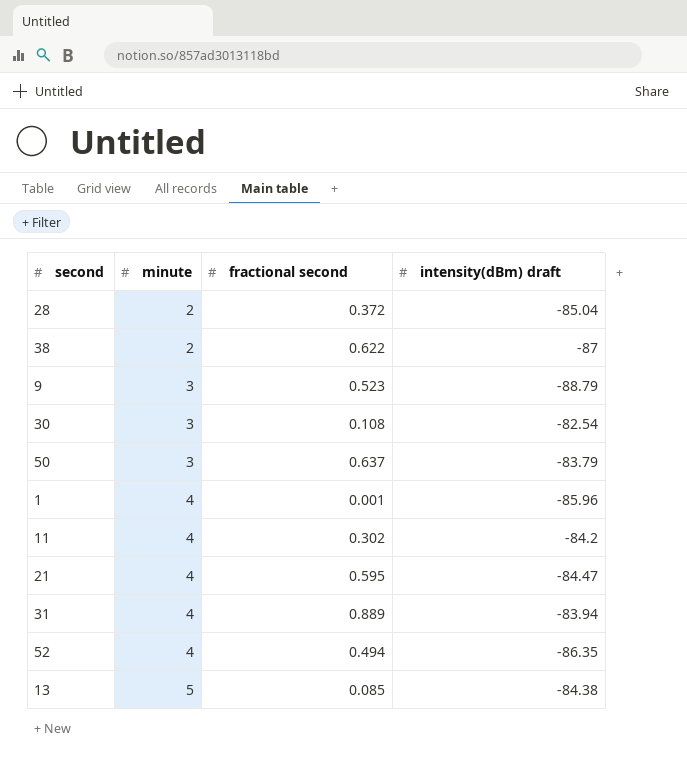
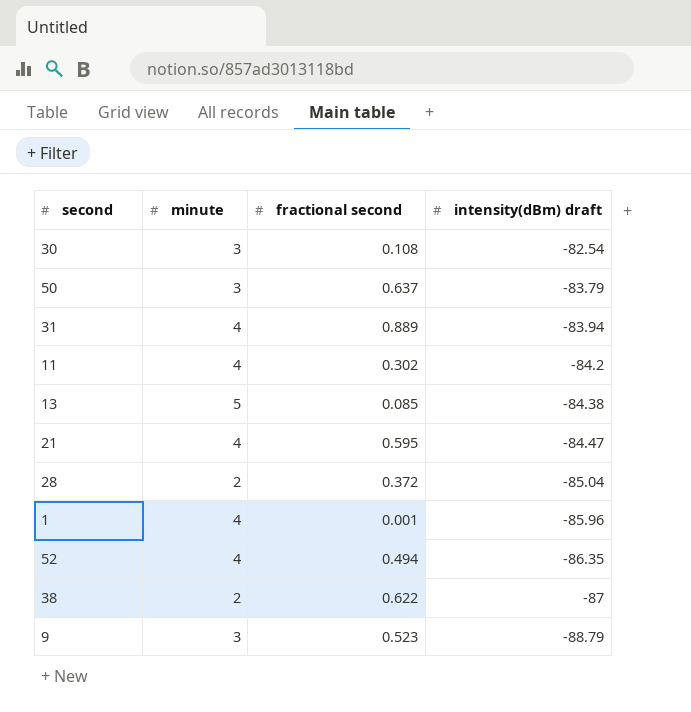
row order: minute ascending -> intensity(dBm) draft descending

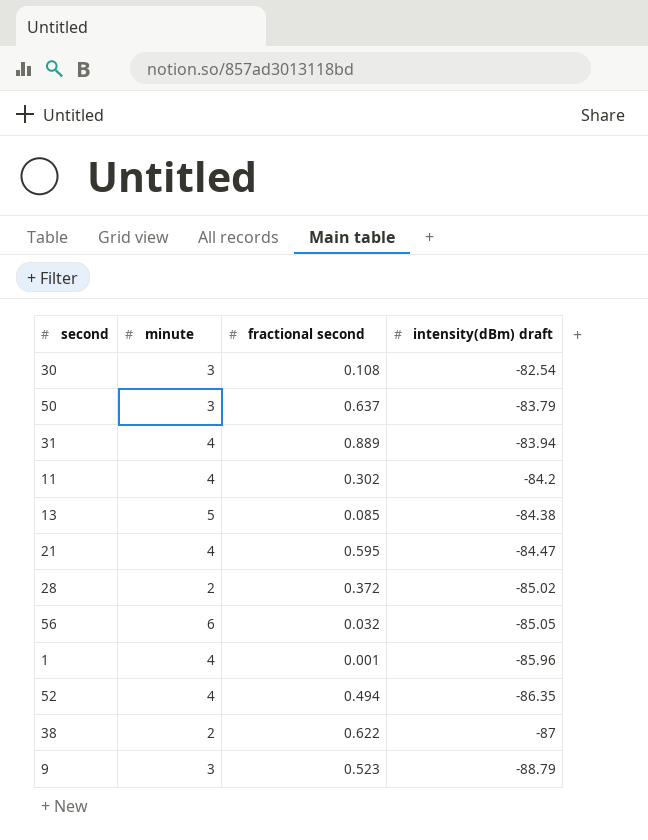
28 | intensity(dBm) draft: -85.04 -> -85.02
row 56: none -> 6 | 0.032 | -85.05

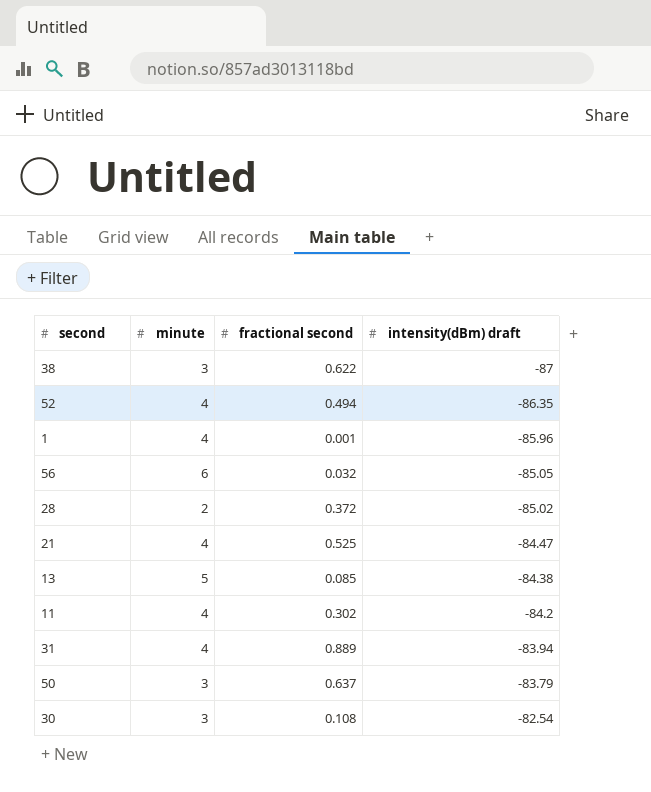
row order: intensity(dBm) draft descending -> intensity(dBm) draft ascending
row 9: 3 | 0.523 | -88.79 -> none
38 | minute: 2 -> 3
21 | fractional second: 0.595 -> 0.525

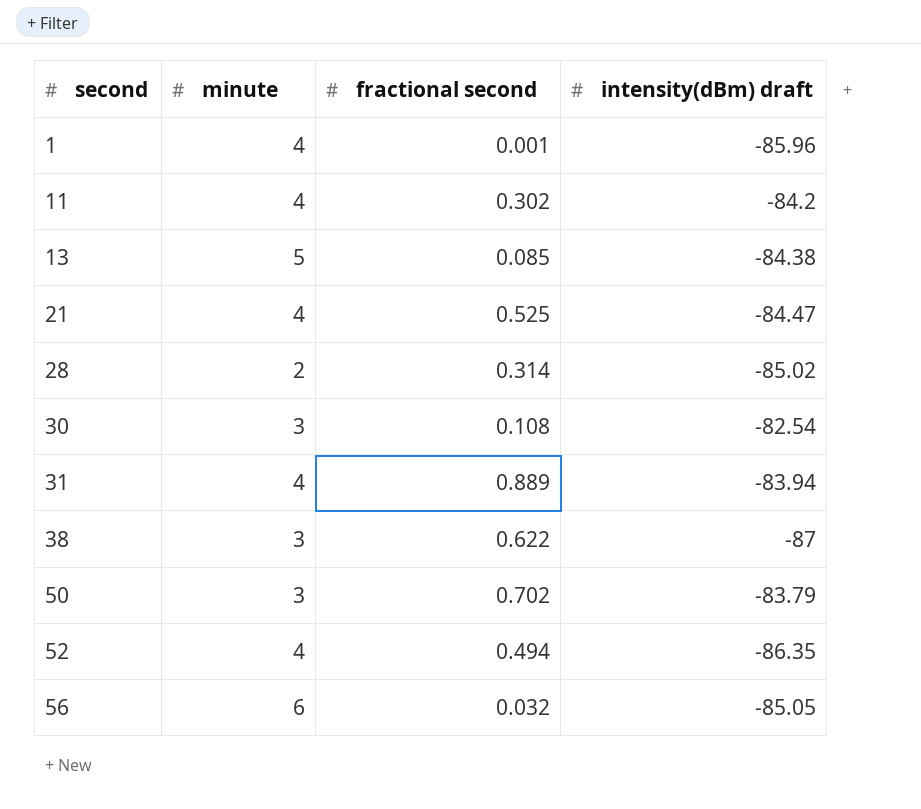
row order: intensity(dBm) draft ascending -> second ascending
28 | fractional second: 0.372 -> 0.314
50 | fractional second: 0.637 -> 0.702

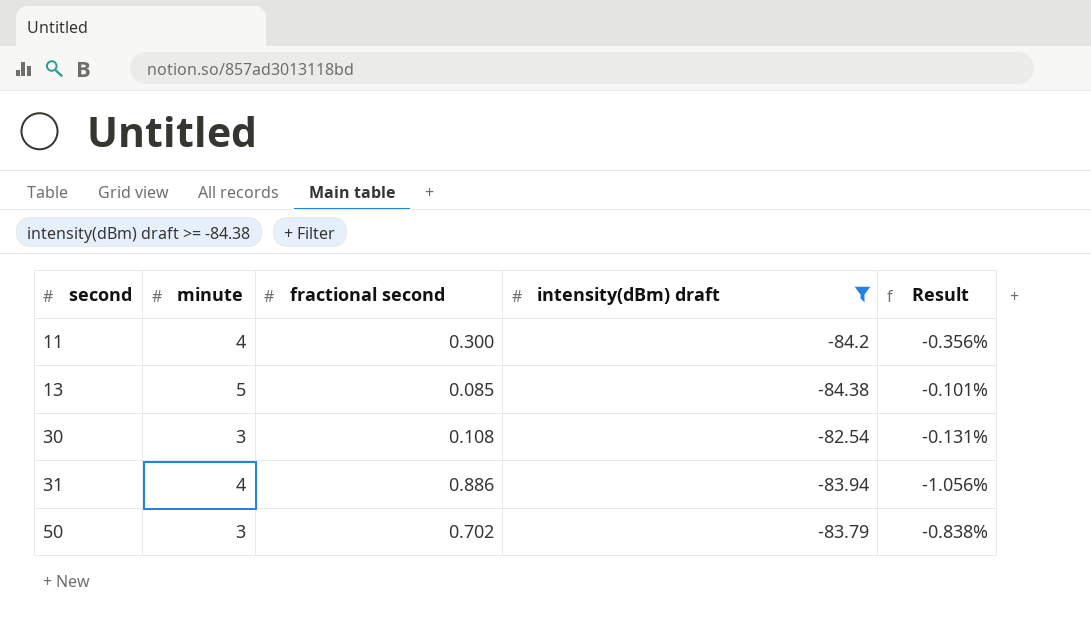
filter: none -> intensity(dBm) draft >= -84.38
column Result | formula: none -> [fractional second] / [intensity(dBm) draft]
11 | fractional second: 0.302 -> 0.300
31 | fractional second: 0.889 -> 0.886

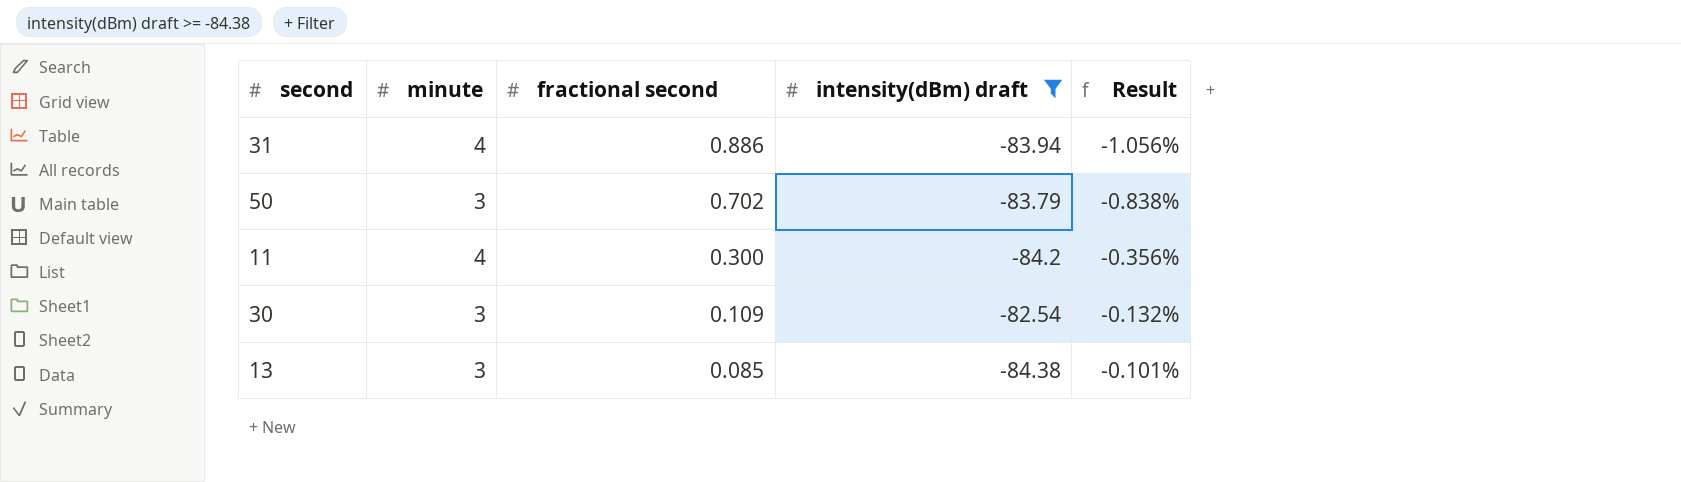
row order: second ascending -> fractional second descending
30 | fractional second: 0.108 -> 0.109
30 | Result: -0.131% -> -0.132%
13 | minute: 5 -> 3

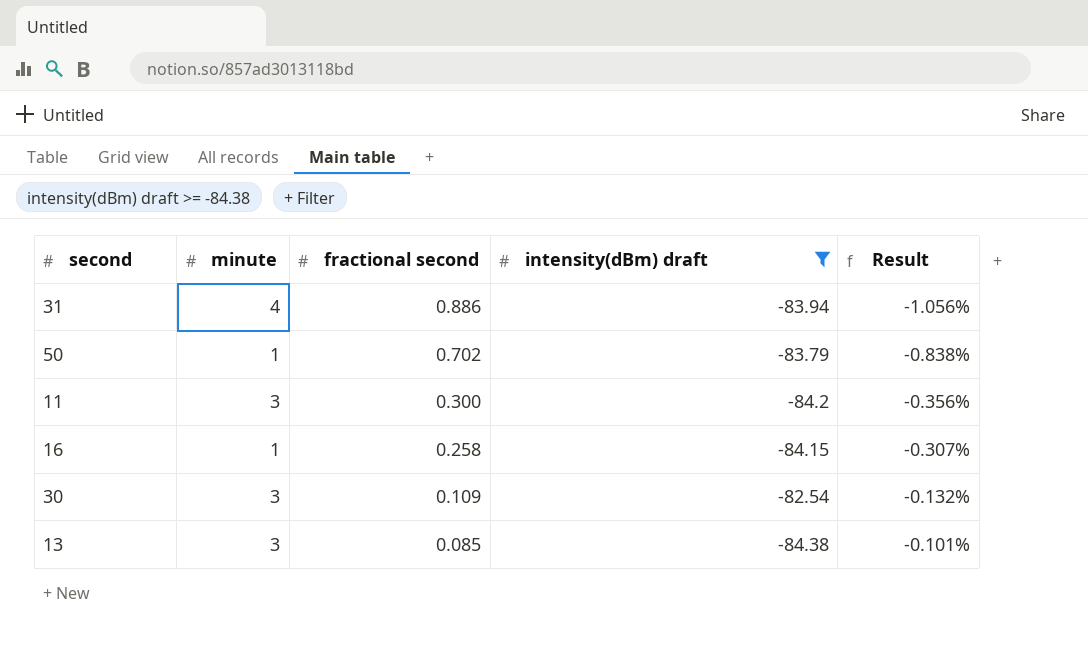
50 | minute: 3 -> 1
11 | minute: 4 -> 3
row 16: none -> 1 | 0.258 | -84.15 | -0.307%

